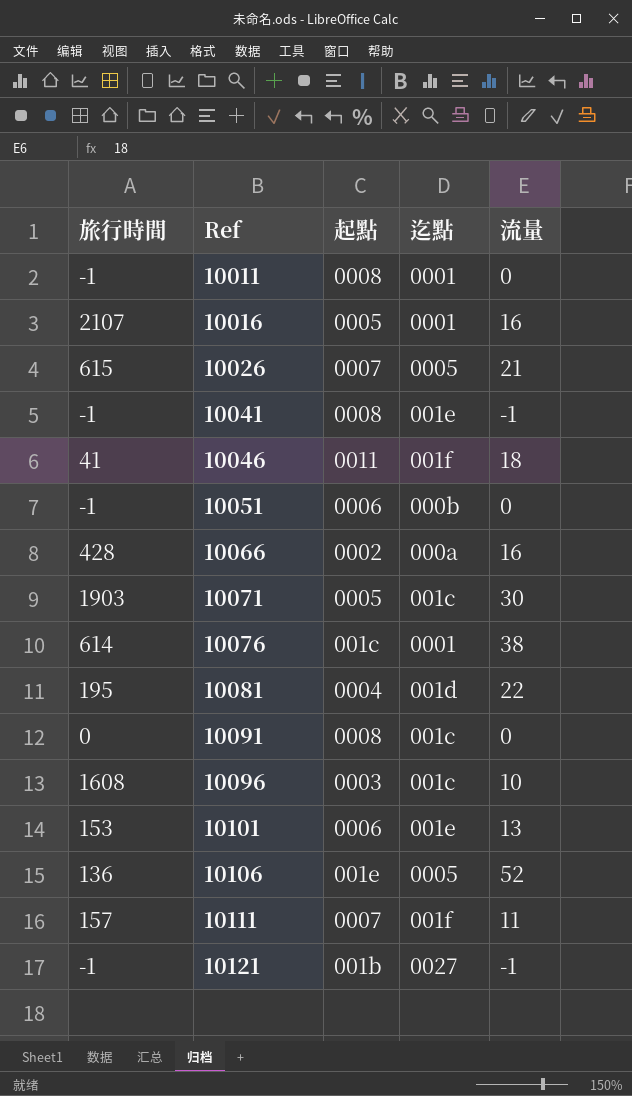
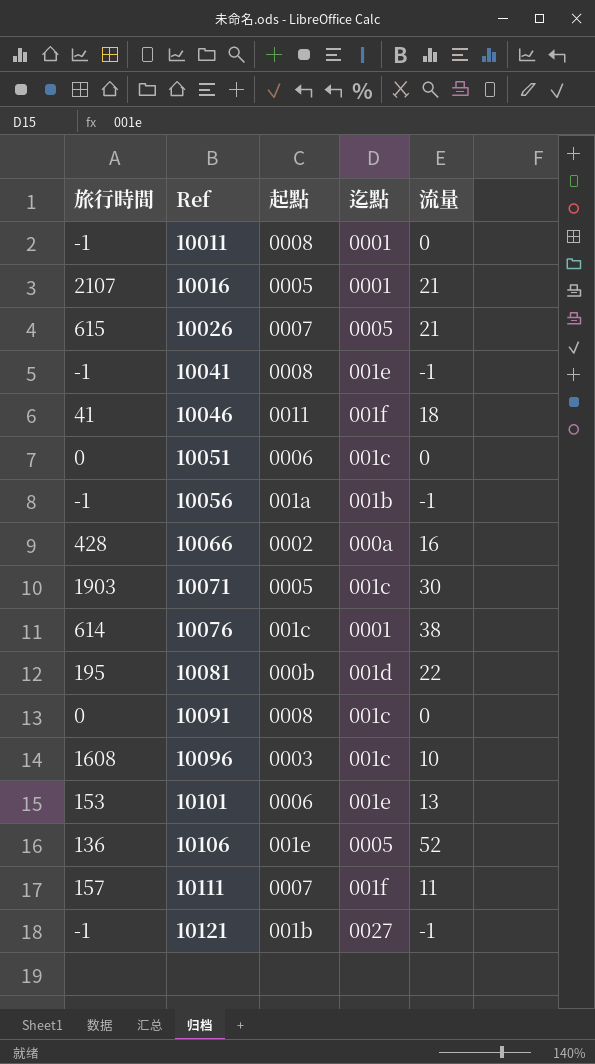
10016 | 流量: 16 -> 21
10051 | 旅行時間: -1 -> 0
10051 | 迄點: 000b -> 001c
row 10056: none -> -1 | 001a | 001b | -1
10081 | 起點: 0004 -> 000b

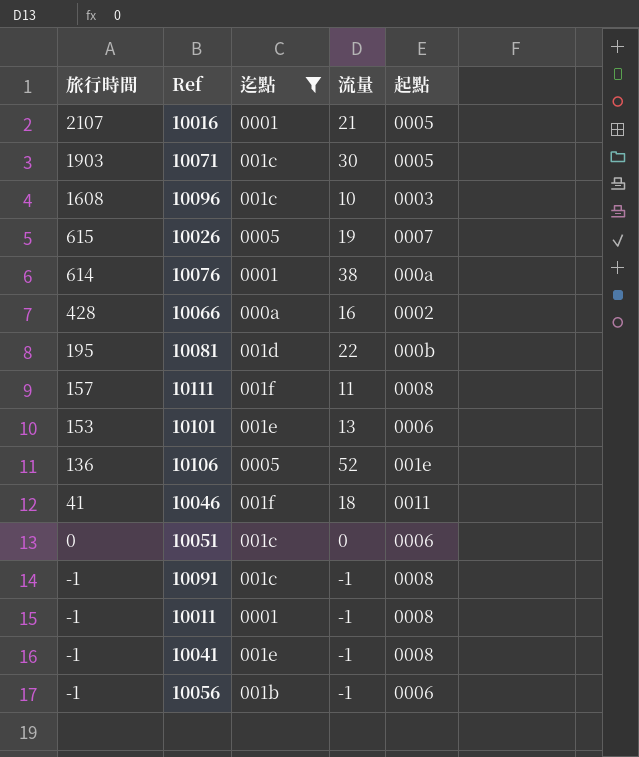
filter: none -> 迄點 != 0027
row order: Ref ascending -> 旅行時間 descending
column 起點 | position: 3 -> 5
10026 | 流量: 21 -> 19
10076 | 起點: 001c -> 000a
10111 | 起點: 0007 -> 0008
10091 | 旅行時間: 0 -> -1
10091 | 流量: 0 -> -1
10011 | 流量: 0 -> -1
10056 | 起點: 001a -> 0006

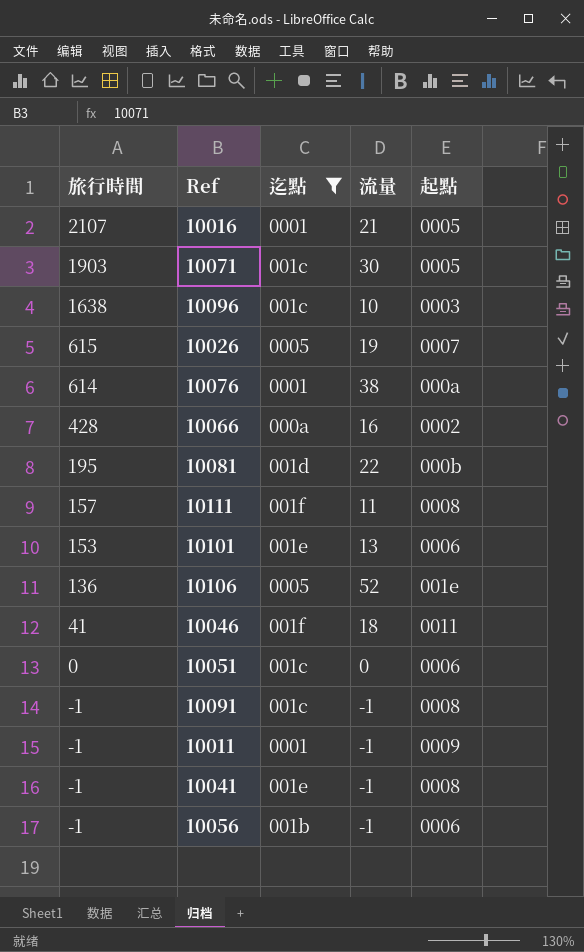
10096 | 旅行時間: 1608 -> 1638
10011 | 起點: 0008 -> 0009

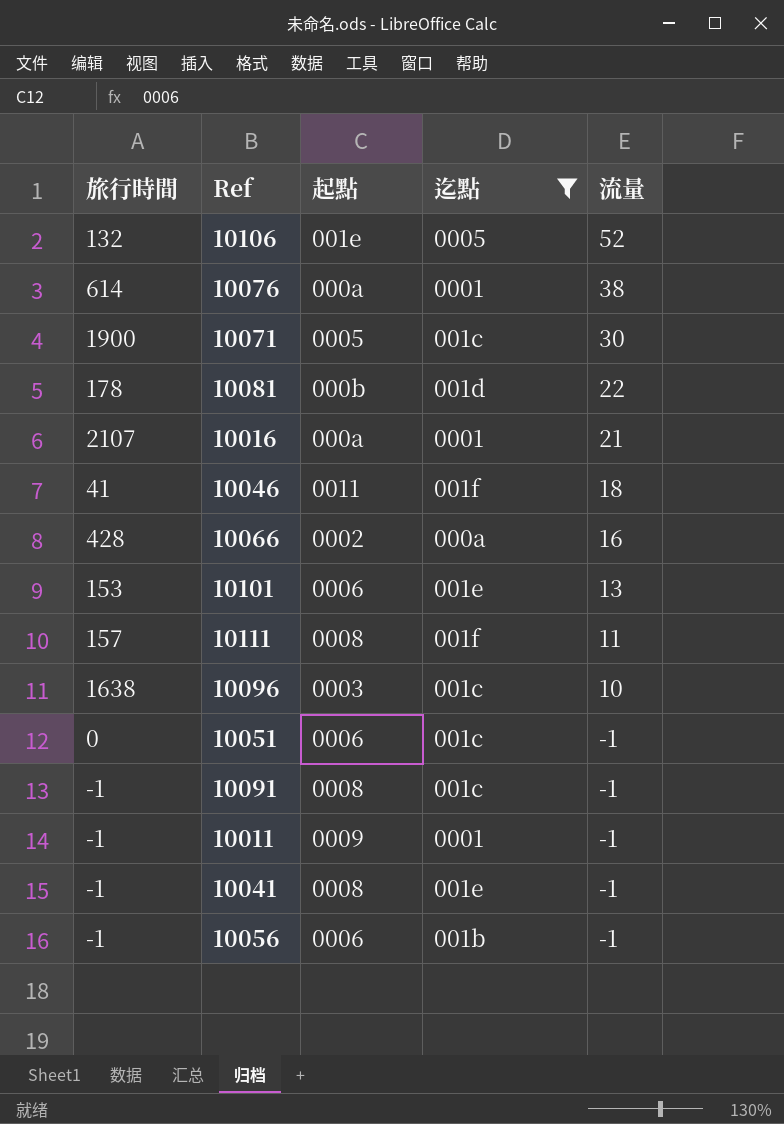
row order: 旅行時間 descending -> 流量 descending
column 起點 | position: 5 -> 3
row 10026: 615 | 0005 | 19 | 0007 -> none
10106 | 旅行時間: 136 -> 132
10071 | 旅行時間: 1903 -> 1900
10081 | 旅行時間: 195 -> 178
10016 | 起點: 0005 -> 000a
10051 | 流量: 0 -> -1

